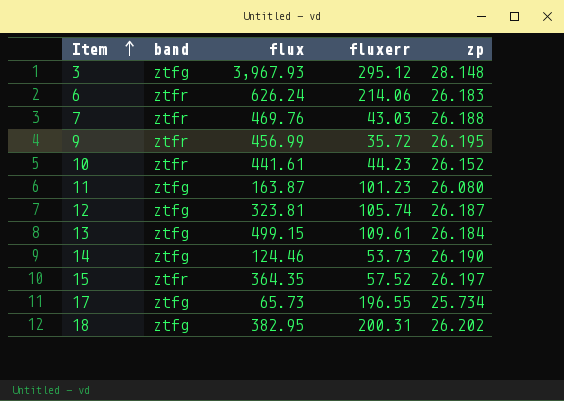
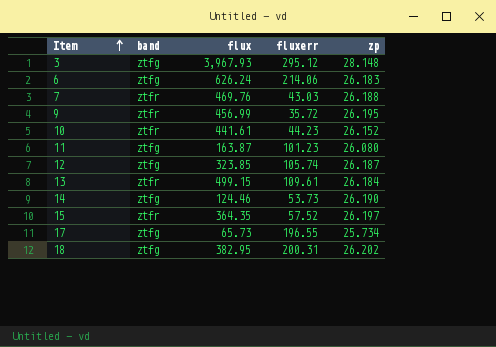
6 | band: ztfr -> ztfg
12 | flux: 323.81 -> 323.85
13 | band: ztfg -> ztfr

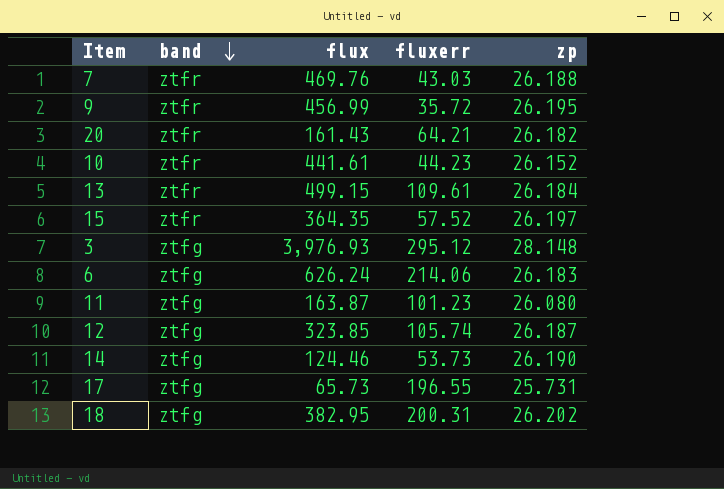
row order: Item ascending -> band descending
row 20: none -> ztfr | 161.43 | 64.21 | 26.182
3 | flux: 3,967.93 -> 3,976.93
17 | zp: 25.734 -> 25.731

